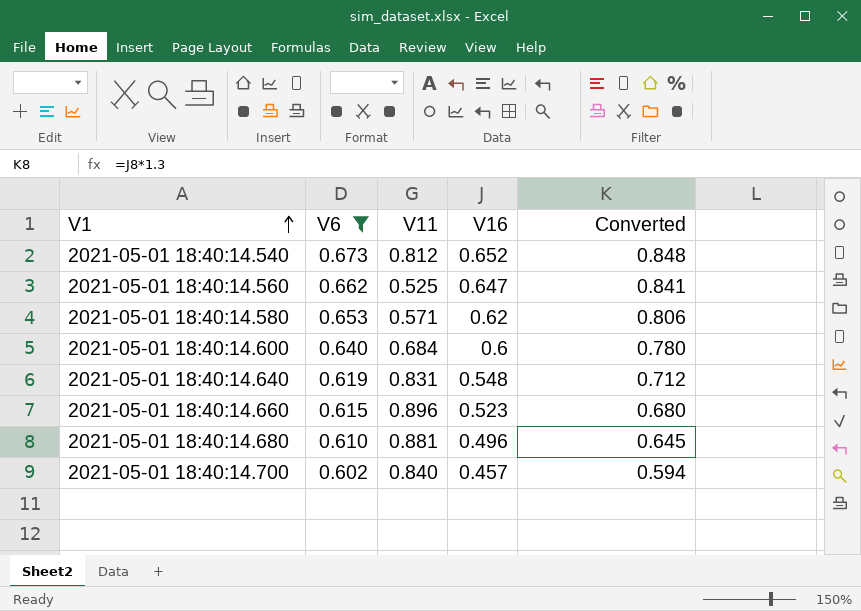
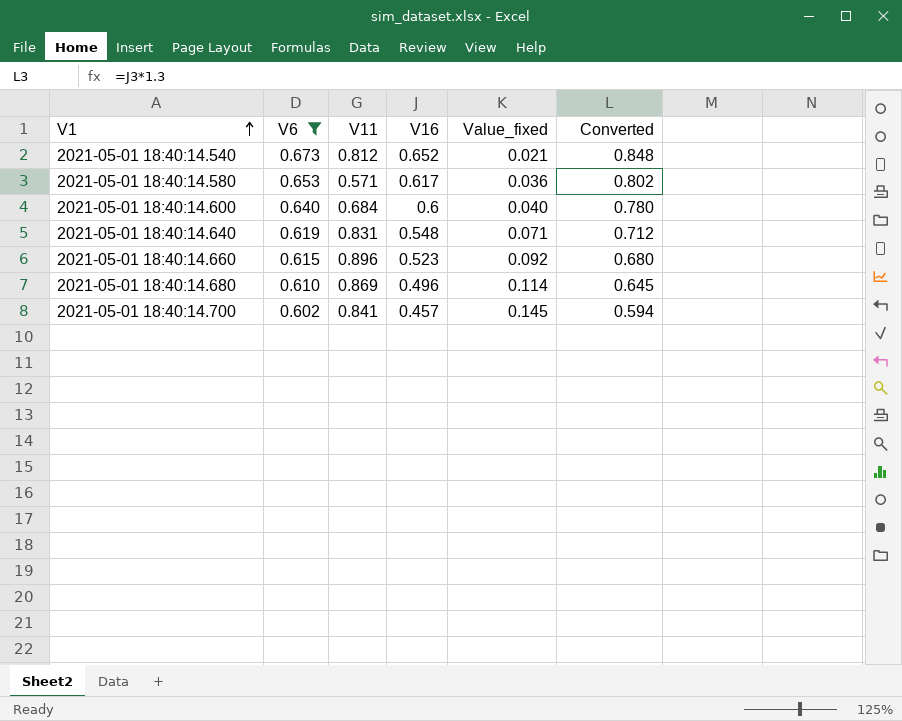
column Value_fixed | formula: none -> [V6] - [V16]
row 2021-05-01 18:40:14.560: 0.662 | 0.525 | 0.647 | 0.841 -> none
2021-05-01 18:40:14.580 | V16: 0.62 -> 0.617
2021-05-01 18:40:14.580 | Converted: 0.806 -> 0.802
2021-05-01 18:40:14.680 | V11: 0.881 -> 0.869
2021-05-01 18:40:14.700 | V11: 0.840 -> 0.841

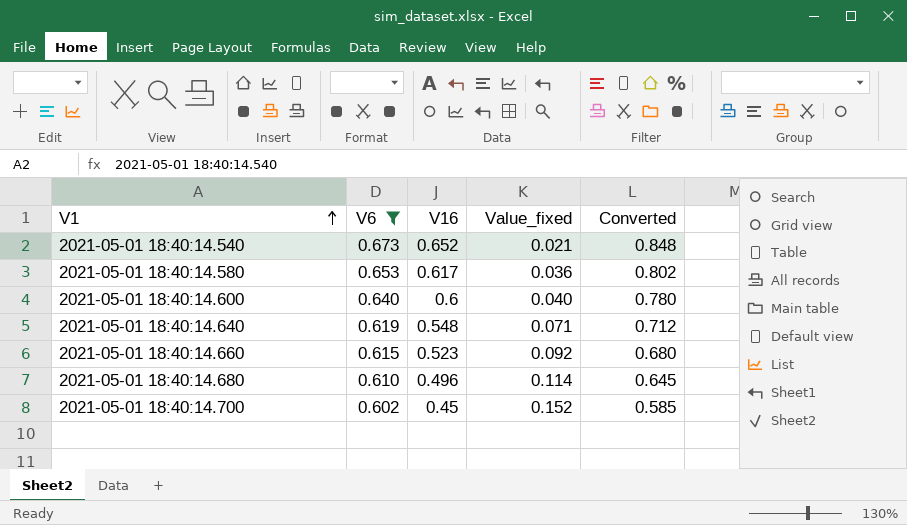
column V11 | position: 3 -> none
2021-05-01 18:40:14.700 | V16: 0.457 -> 0.45
2021-05-01 18:40:14.700 | Value_fixed: 0.145 -> 0.152
2021-05-01 18:40:14.700 | Converted: 0.594 -> 0.585

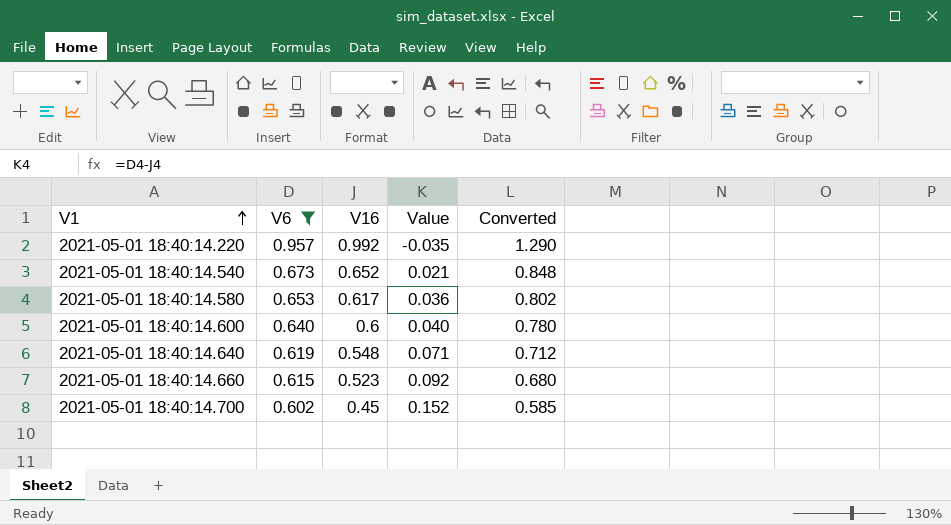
column name: Value_fixed -> Value
row 2021-05-01 18:40:14.680: 0.610 | 0.496 | 0.114 | 0.645 -> none
row 2021-05-01 18:40:14.220: none -> 0.957 | 0.992 | -0.035 | 1.290

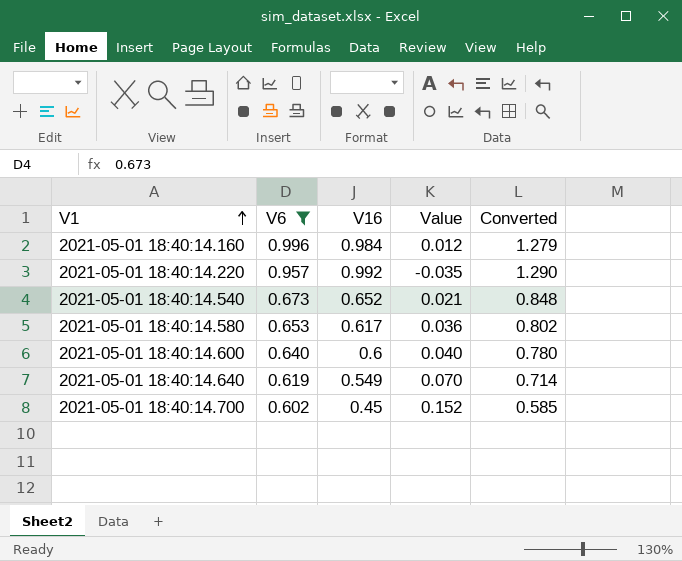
row 2021-05-01 18:40:14.660: 0.615 | 0.523 | 0.092 | 0.680 -> none
row 2021-05-01 18:40:14.160: none -> 0.996 | 0.984 | 0.012 | 1.279
2021-05-01 18:40:14.640 | V16: 0.548 -> 0.549
2021-05-01 18:40:14.640 | Value: 0.071 -> 0.070
2021-05-01 18:40:14.640 | Converted: 0.712 -> 0.714

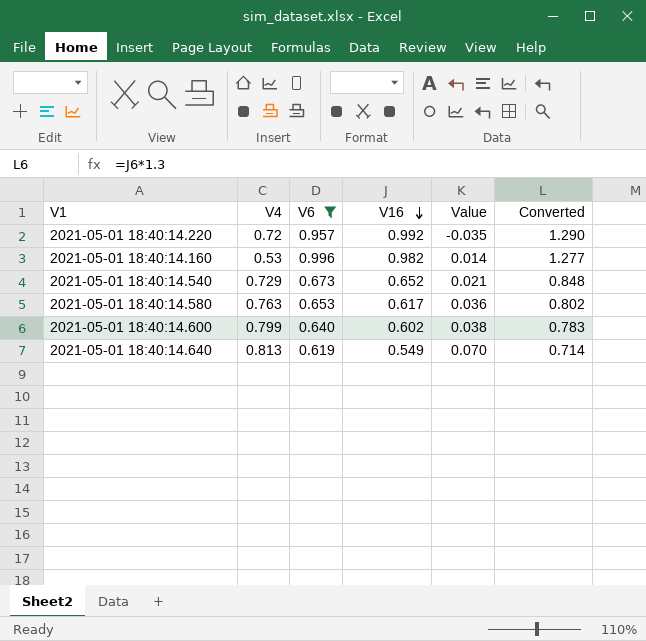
row order: V1 ascending -> V16 descending
column V4 | position: none -> 2
row 2021-05-01 18:40:14.700: 0.602 | 0.45 | 0.152 | 0.585 -> none
2021-05-01 18:40:14.160 | V16: 0.984 -> 0.982
2021-05-01 18:40:14.160 | Value: 0.012 -> 0.014
2021-05-01 18:40:14.160 | Converted: 1.279 -> 1.277
2021-05-01 18:40:14.600 | V16: 0.6 -> 0.602
2021-05-01 18:40:14.600 | Value: 0.040 -> 0.038
2021-05-01 18:40:14.600 | Converted: 0.780 -> 0.783

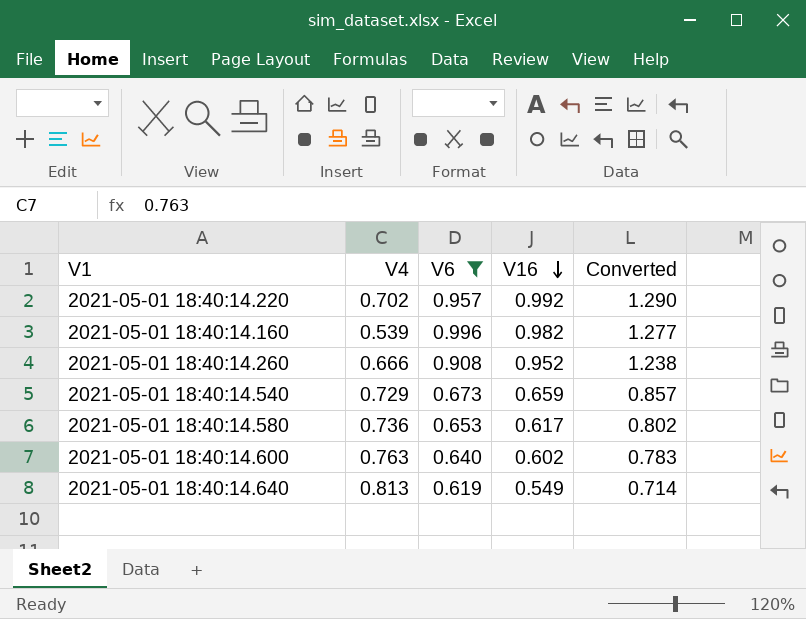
column Value | formula: [V6] - [V16] -> none
2021-05-01 18:40:14.220 | V4: 0.72 -> 0.702
2021-05-01 18:40:14.160 | V4: 0.53 -> 0.539
row 2021-05-01 18:40:14.260: none -> 0.666 | 0.908 | 0.952 | 1.238
2021-05-01 18:40:14.540 | V16: 0.652 -> 0.659
2021-05-01 18:40:14.540 | Converted: 0.848 -> 0.857
2021-05-01 18:40:14.580 | V4: 0.763 -> 0.736
2021-05-01 18:40:14.600 | V4: 0.799 -> 0.763

